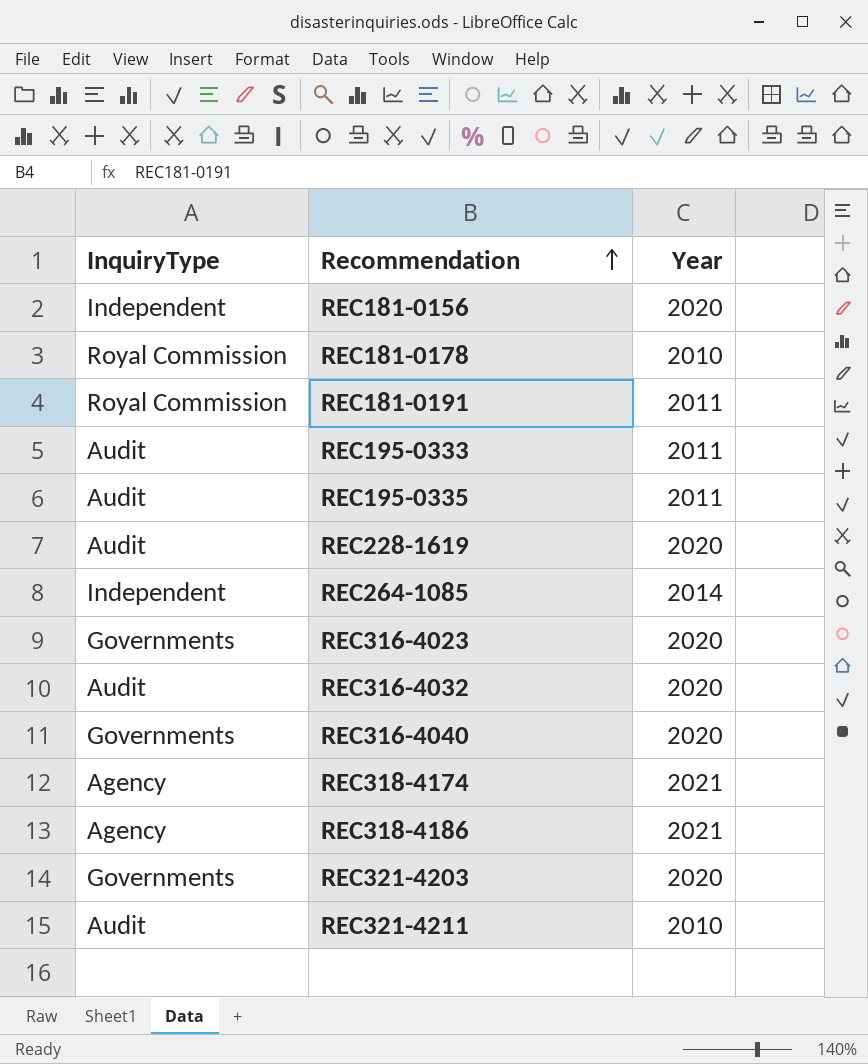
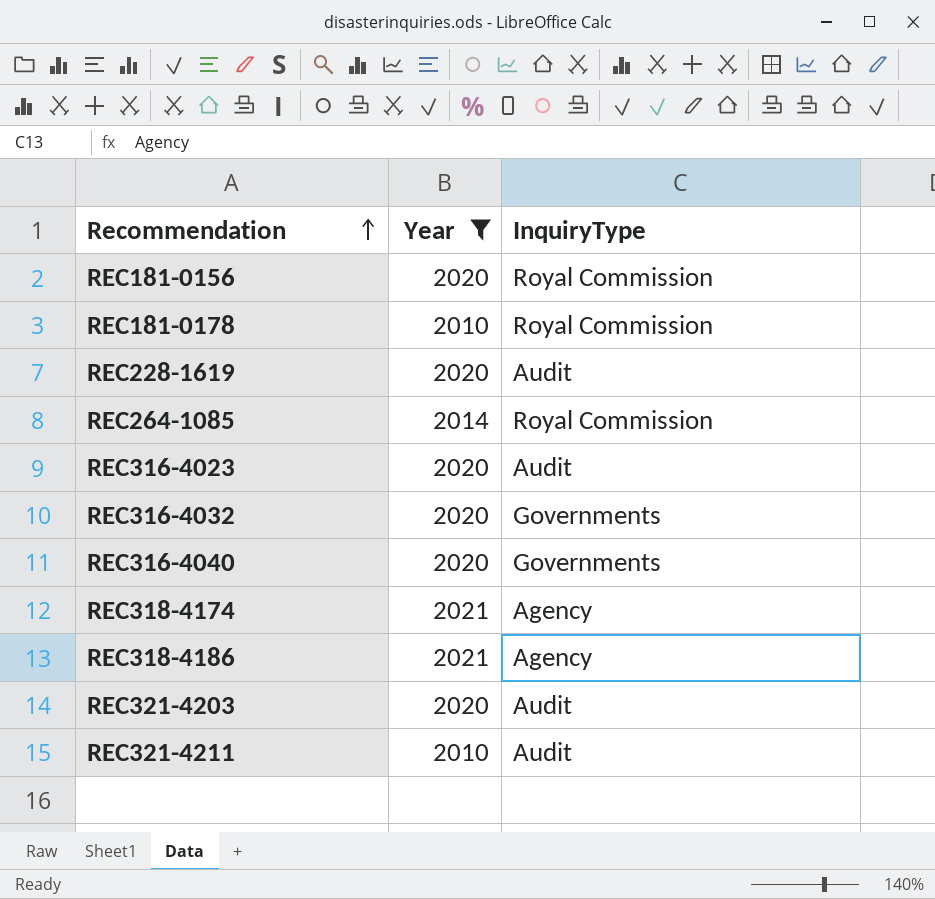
filter: none -> Year != 2011
column InquiryType | position: 1 -> 3
REC181-0156 | InquiryType: Independent -> Royal Commission
REC264-1085 | InquiryType: Independent -> Royal Commission
REC316-4023 | InquiryType: Governments -> Audit
REC316-4032 | InquiryType: Audit -> Governments
REC321-4203 | InquiryType: Governments -> Audit

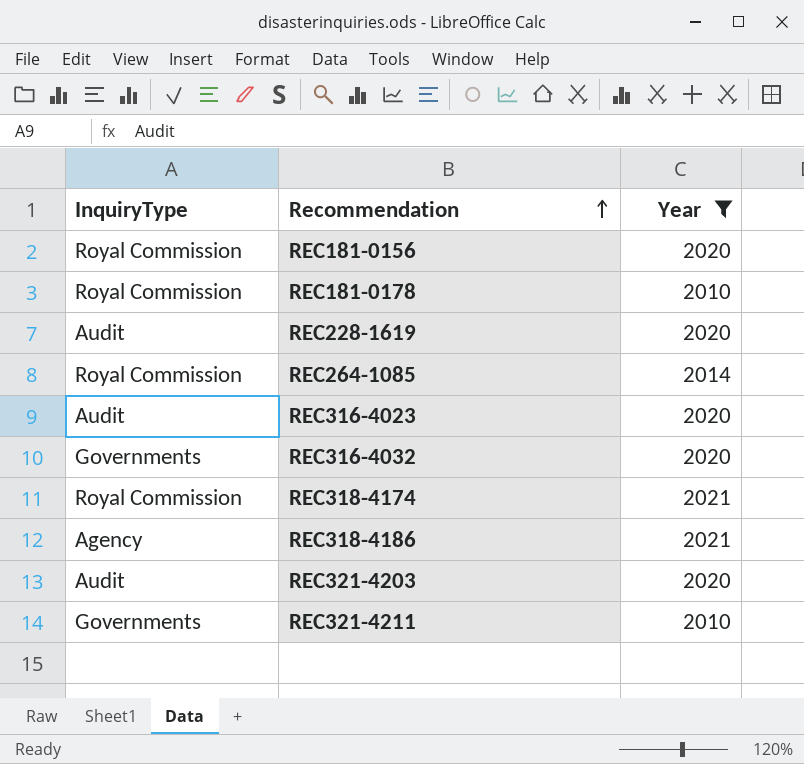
column InquiryType | position: 3 -> 1
row REC316-4040: 2020 | Governments -> none
REC318-4174 | InquiryType: Agency -> Royal Commission
REC321-4211 | InquiryType: Audit -> Governments

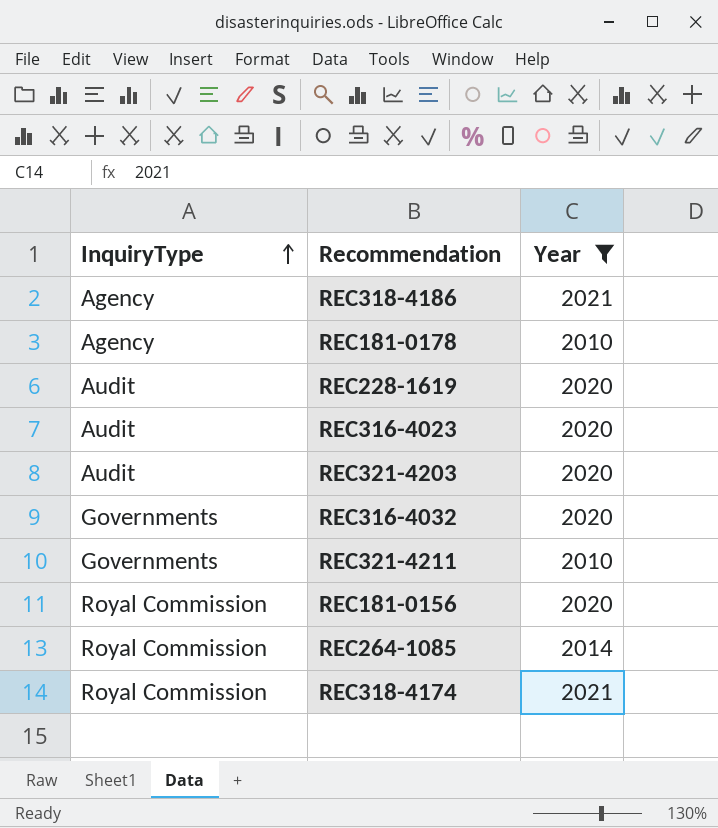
row order: Recommendation ascending -> InquiryType ascending
REC181-0178 | InquiryType: Royal Commission -> Agency

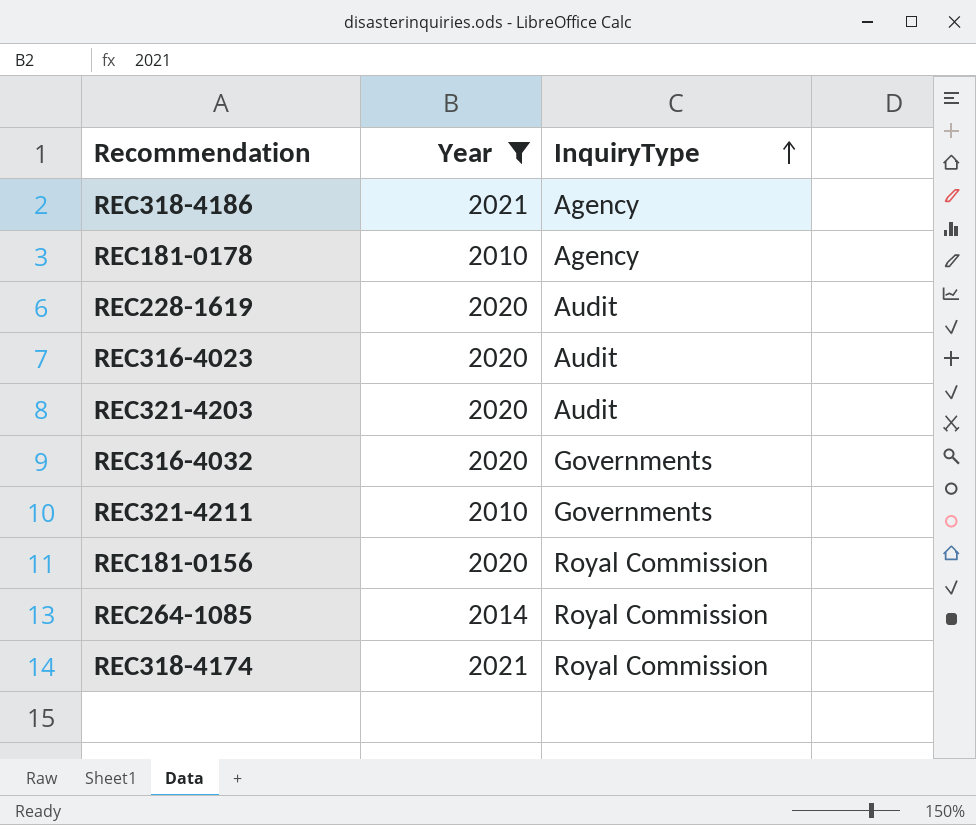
column InquiryType | position: 1 -> 3

